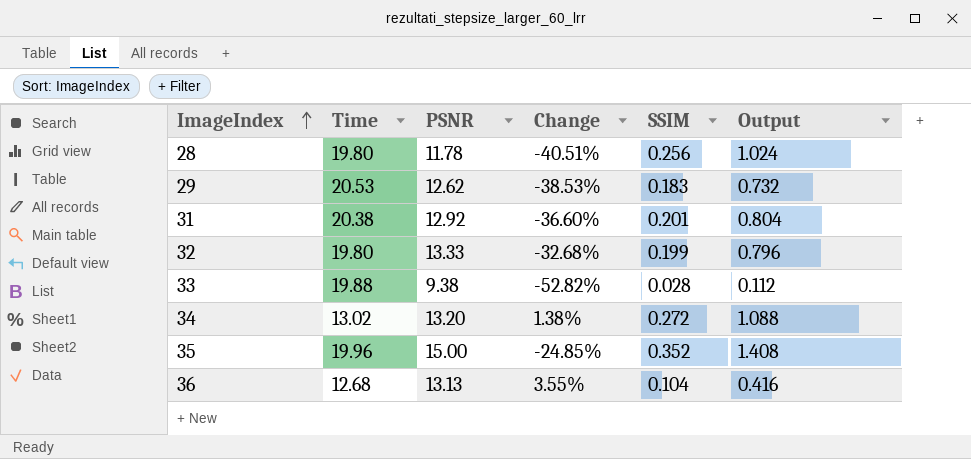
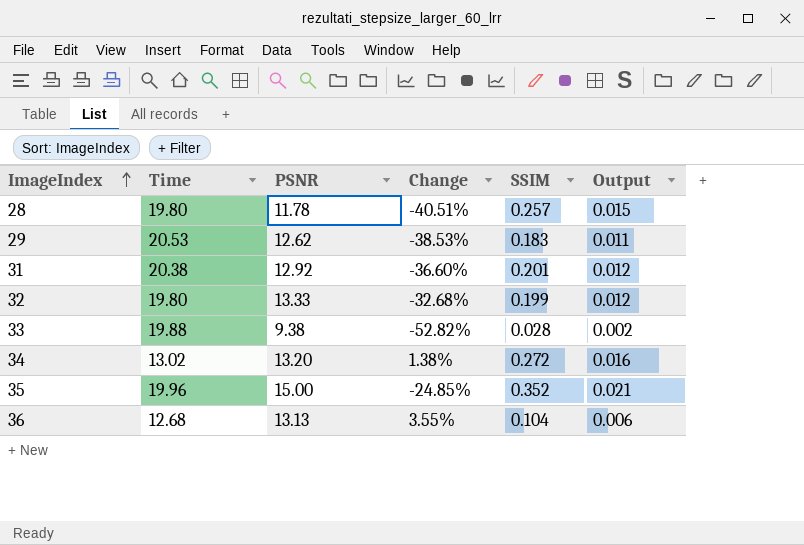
column Output | formula: [SSIM] * 4 -> [SSIM] * 0.06
28 | SSIM: 0.256 -> 0.257

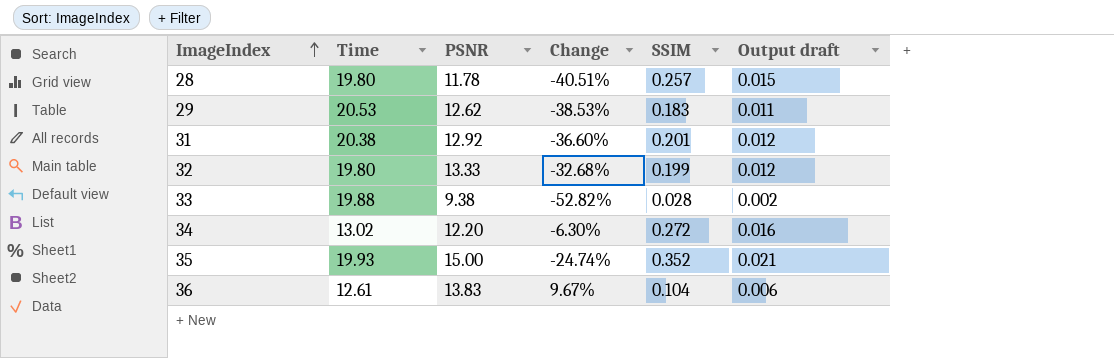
column name: Output -> Output draft
34 | PSNR: 13.20 -> 12.20
34 | Change: 1.38% -> -6.30%
35 | Time: 19.96 -> 19.93
35 | Change: -24.85% -> -24.74%
36 | Time: 12.68 -> 12.61
36 | PSNR: 13.13 -> 13.83
36 | Change: 3.55% -> 9.67%

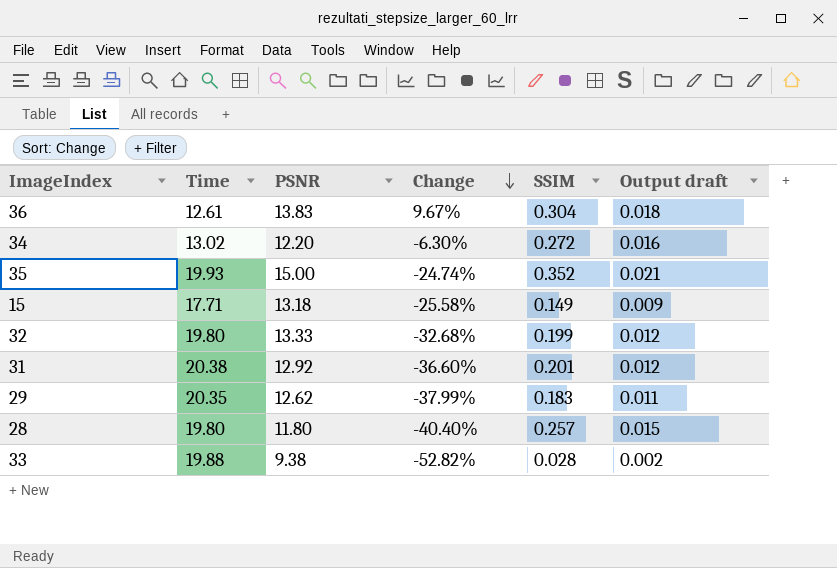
row order: ImageIndex ascending -> Change descending
36 | SSIM: 0.104 -> 0.304
36 | Output draft: 0.006 -> 0.018
row 15: none -> 17.71 | 13.18 | -25.58% | 0.149 | 0.009
29 | Time: 20.53 -> 20.35
29 | Change: -38.53% -> -37.99%
28 | PSNR: 11.78 -> 11.80
28 | Change: -40.51% -> -40.40%

